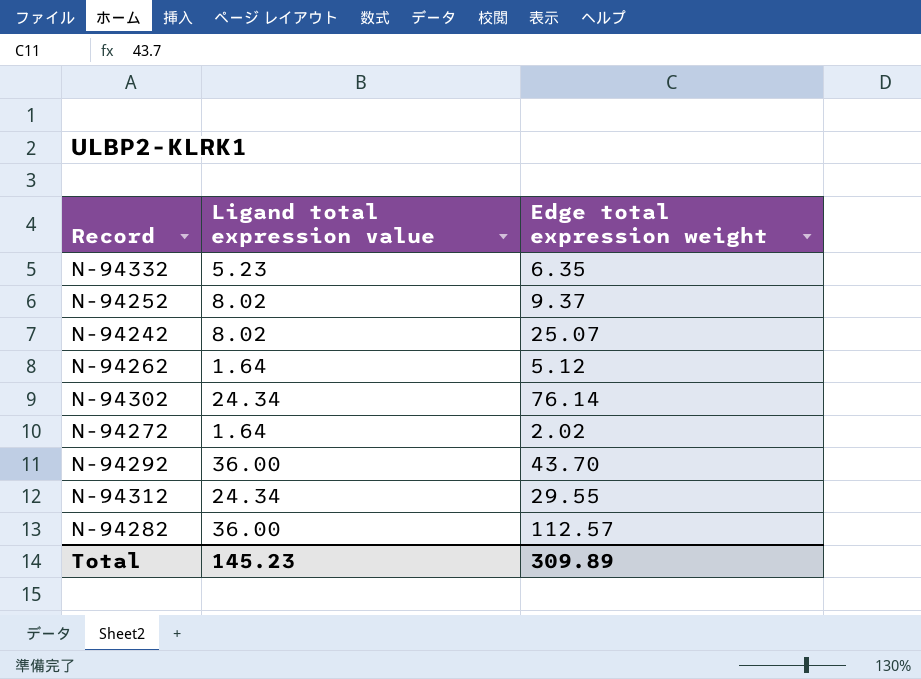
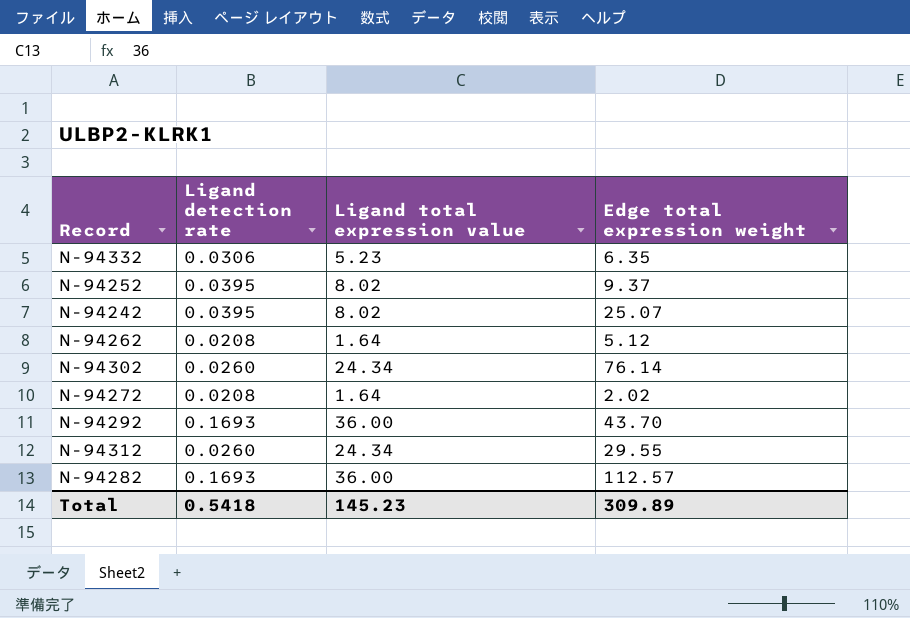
column Ligand detection rate | position: none -> 2

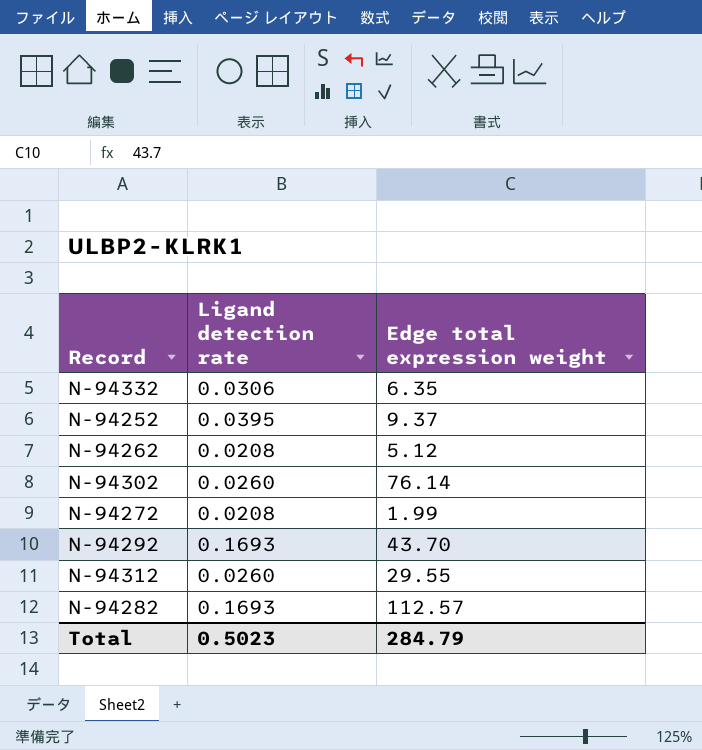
column Ligand total expression value | position: 3 -> none
row N-94242: 0.0395 | 8.02 | 25.07 -> none
N-94272 | Edge total expression weight: 2.02 -> 1.99
Total | Ligand detection rate: 0.5418 -> 0.5023
Total | Edge total expression weight: 309.89 -> 284.79

